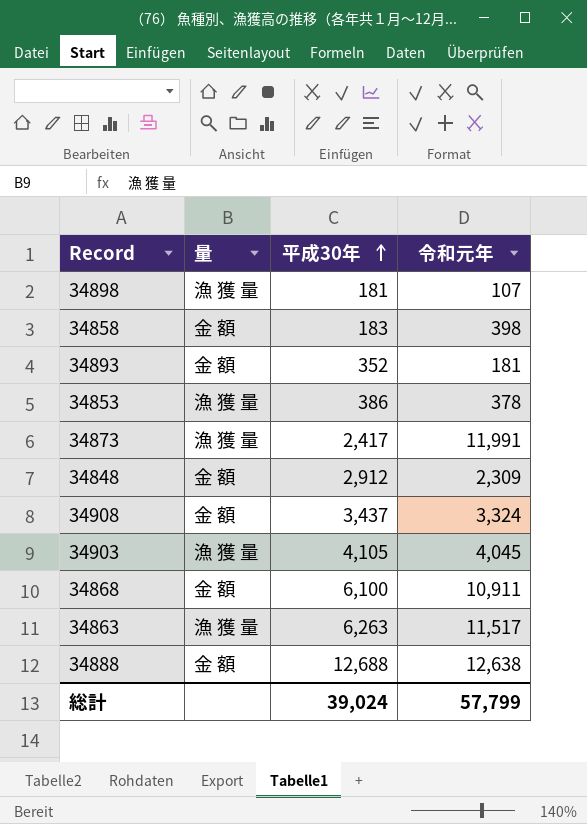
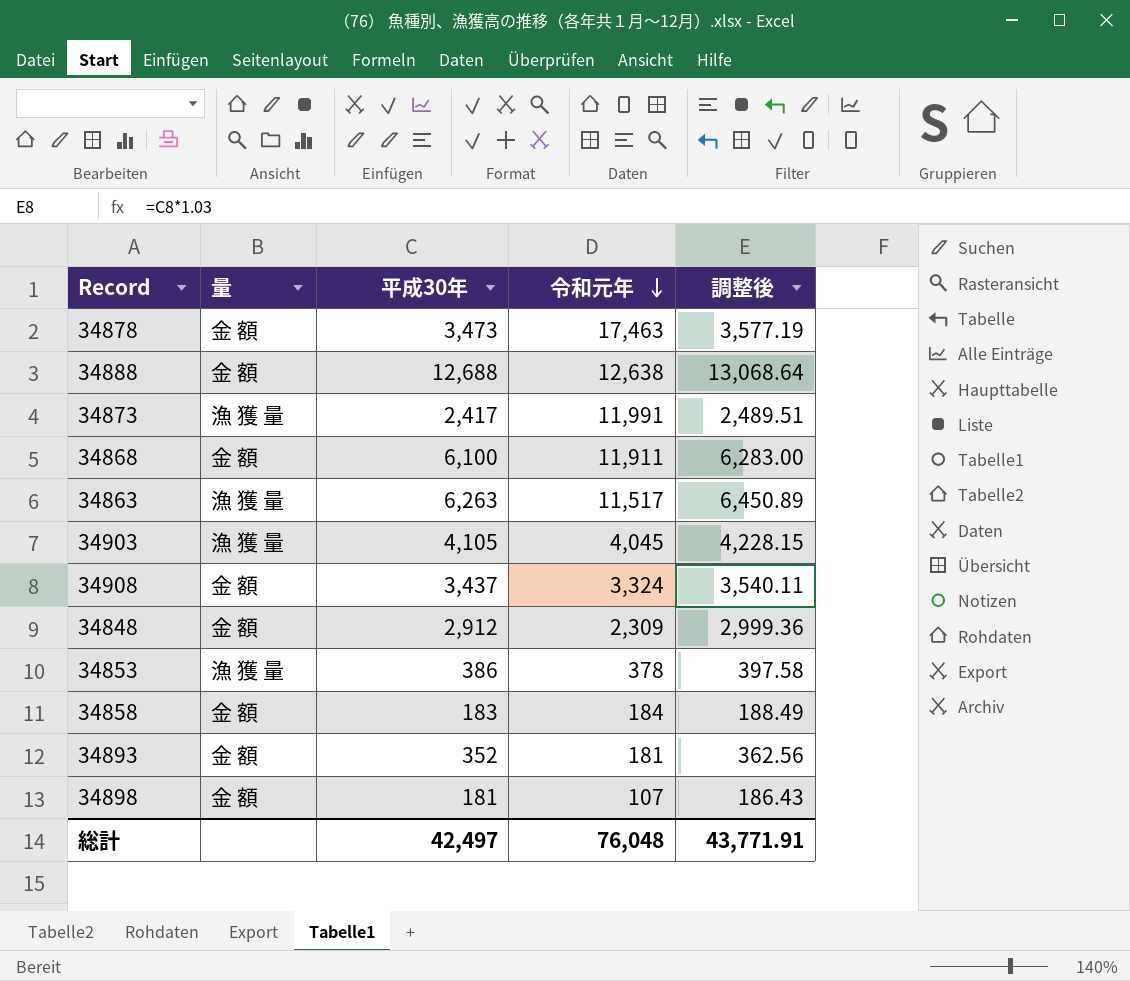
row order: 平成30年 ascending -> 令和元年 descending
column 調整後 | formula: none -> [平成30年] * 1.03
row 34878: none -> 金 額 | 3,473 | 17,463 | 3,577.19
34868 | 令和元年: 10,911 -> 11,911
34858 | 令和元年: 398 -> 184
34898 | 量: 漁 獲 量 -> 金 額
総計 | 平成30年: 39,024 -> 42,497
総計 | 令和元年: 57,799 -> 76,048

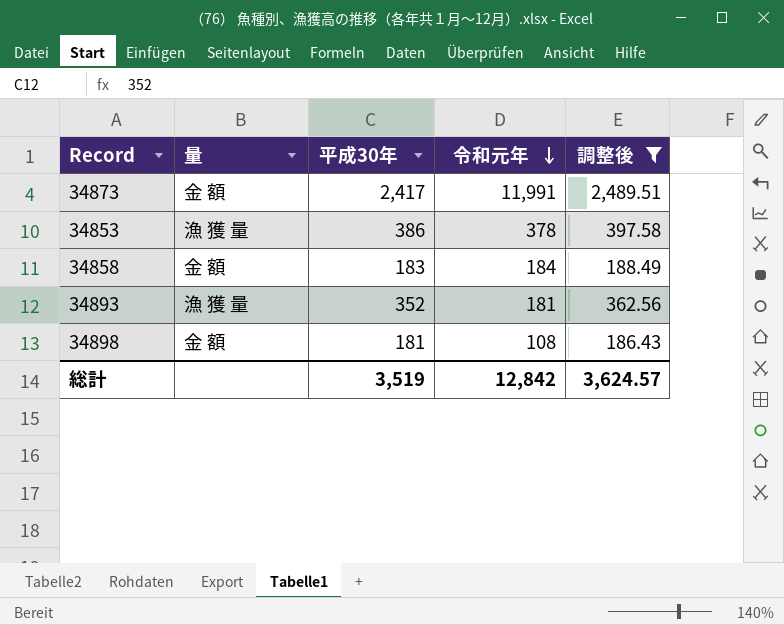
filter: none -> 調整後 <= 2,489.51
34873 | 量: 漁 獲 量 -> 金 額
34893 | 量: 金 額 -> 漁 獲 量
34898 | 令和元年: 107 -> 108
総計 | 平成30年: 42,497 -> 3,519
総計 | 令和元年: 76,048 -> 12,842
総計 | 調整後: 43,771.91 -> 3,624.57

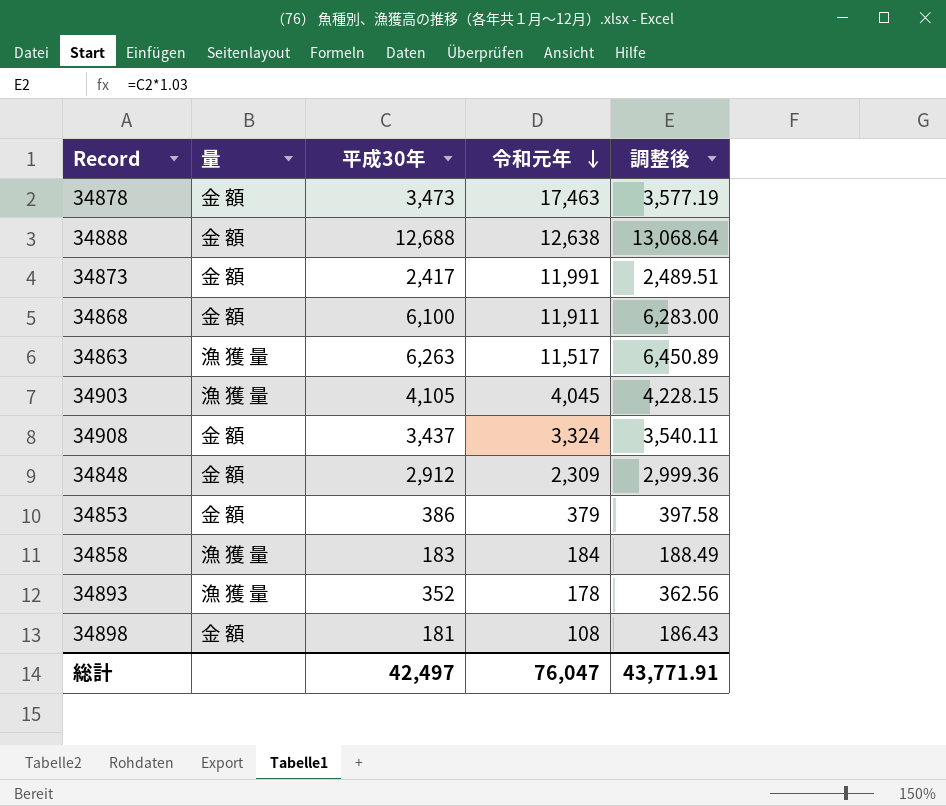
filter: 調整後 <= 2,489.51 -> none
34853 | 量: 漁 獲 量 -> 金 額
34853 | 令和元年: 378 -> 379
34858 | 量: 金 額 -> 漁 獲 量
34893 | 令和元年: 181 -> 178
総計 | 平成30年: 3,519 -> 42,497
総計 | 令和元年: 12,842 -> 76,047
総計 | 調整後: 3,624.57 -> 43,771.91

